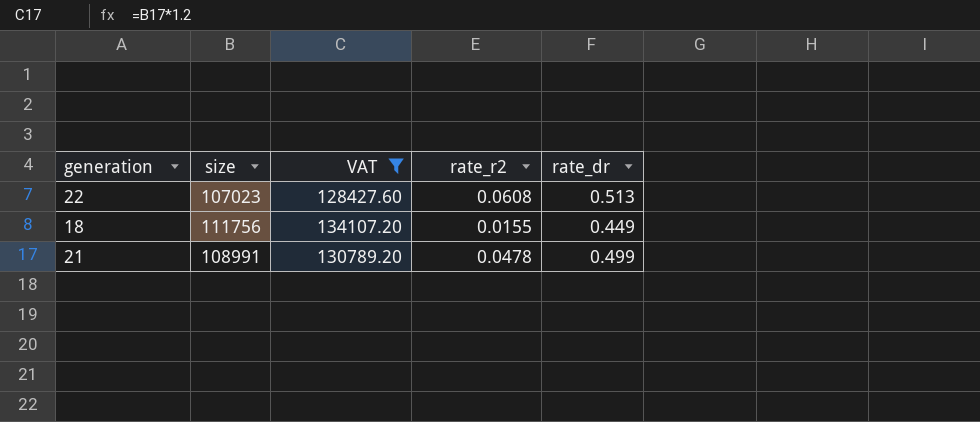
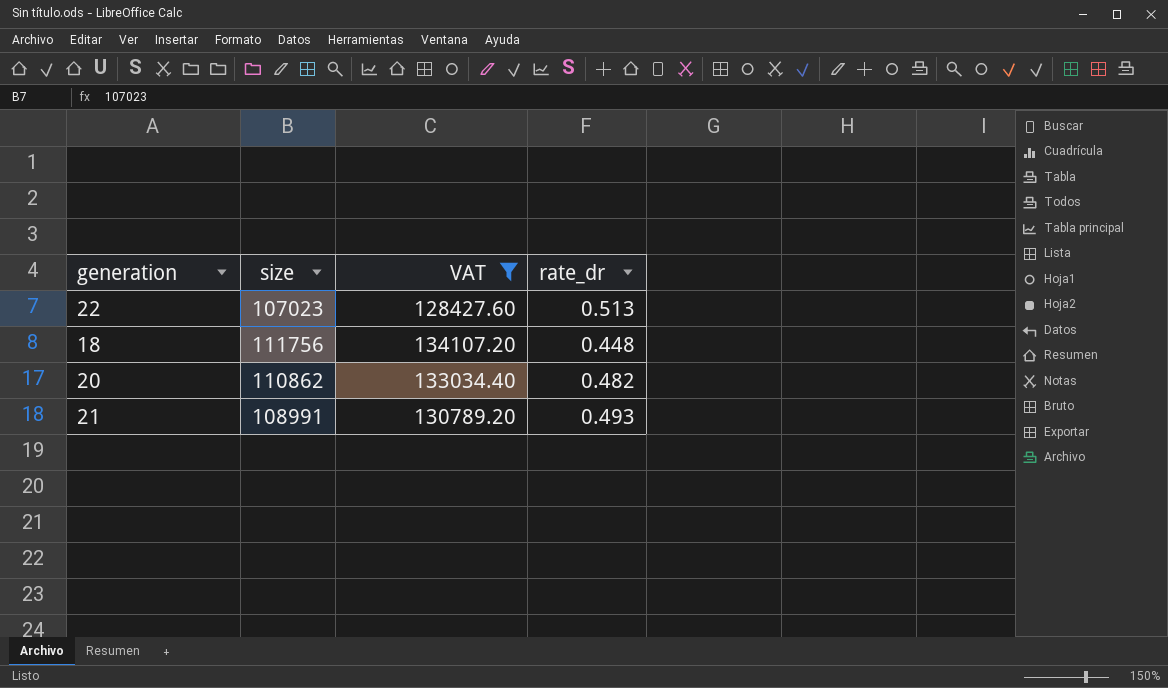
column rate_r2 | position: 4 -> none
18 | rate_dr: 0.449 -> 0.448
row 20: none -> 110862 | 133034.40 | 0.482
21 | rate_dr: 0.499 -> 0.493

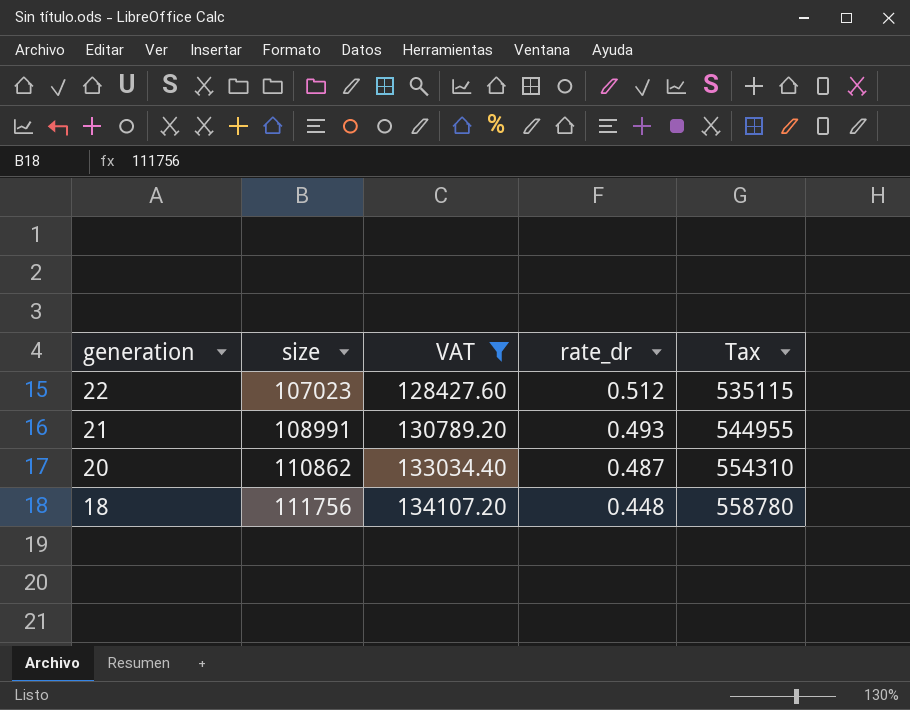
row order: none -> generation descending
column Tax | formula: none -> [size] * 5
22 | rate_dr: 0.513 -> 0.512
20 | rate_dr: 0.482 -> 0.487

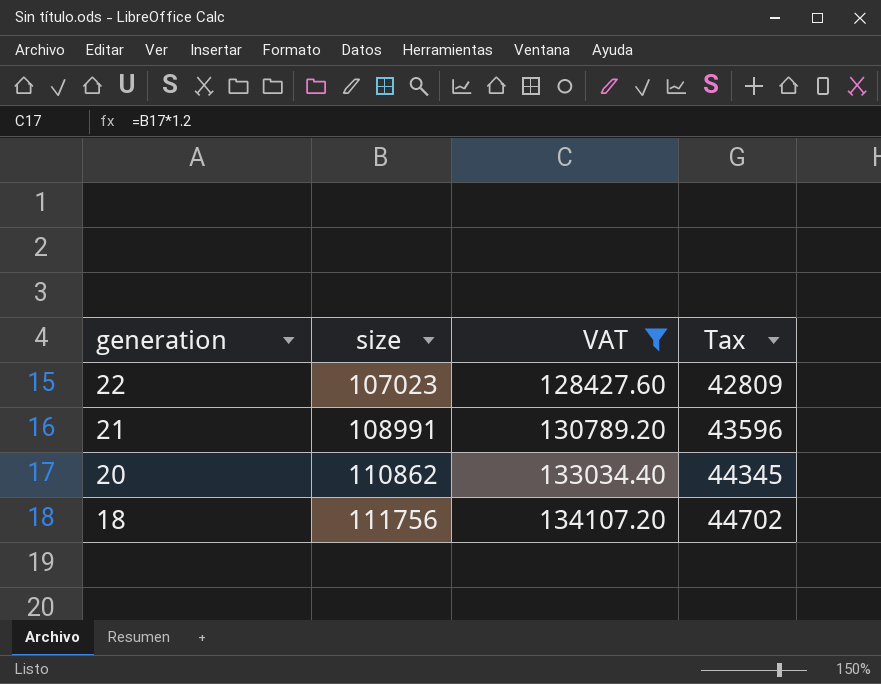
column rate_dr | position: 4 -> none
column Tax | formula: [size] * 5 -> [size] * 0.4

